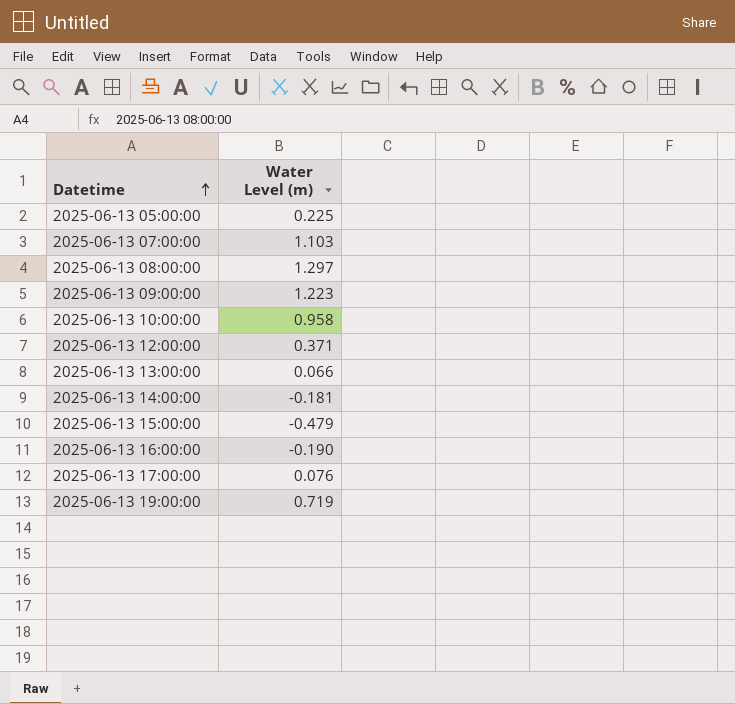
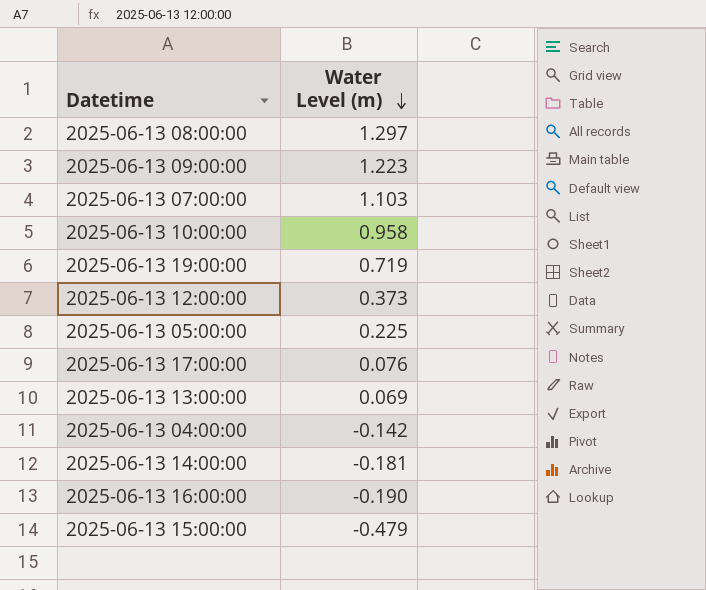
row order: Datetime ascending -> Water Level (m) descending
2025-06-13 12:00:00 | Water Level (m): 0.371 -> 0.373
2025-06-13 13:00:00 | Water Level (m): 0.066 -> 0.069
row 2025-06-13 04:00:00: none -> -0.142

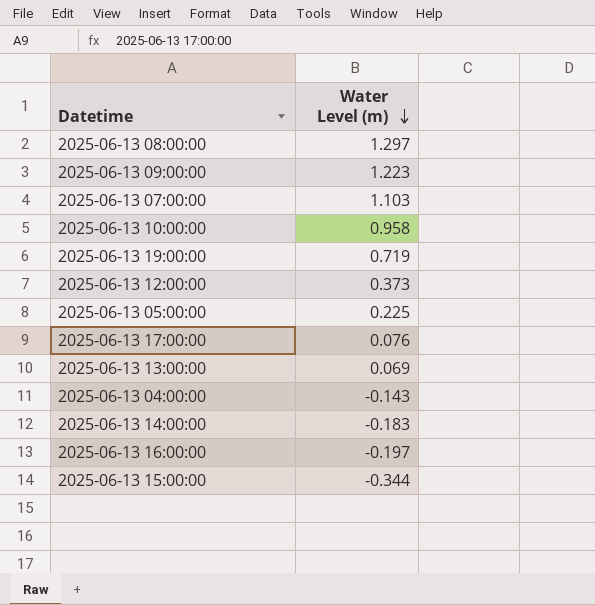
2025-06-13 04:00:00 | Water Level (m): -0.142 -> -0.143
2025-06-13 14:00:00 | Water Level (m): -0.181 -> -0.183
2025-06-13 16:00:00 | Water Level (m): -0.190 -> -0.197
2025-06-13 15:00:00 | Water Level (m): -0.479 -> -0.344

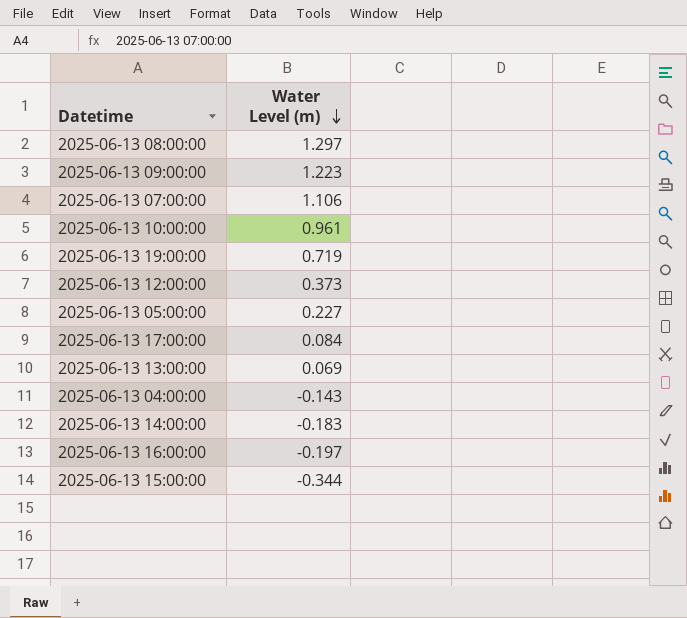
2025-06-13 07:00:00 | Water Level (m): 1.103 -> 1.106
2025-06-13 10:00:00 | Water Level (m): 0.958 -> 0.961
2025-06-13 05:00:00 | Water Level (m): 0.225 -> 0.227
2025-06-13 17:00:00 | Water Level (m): 0.076 -> 0.084

